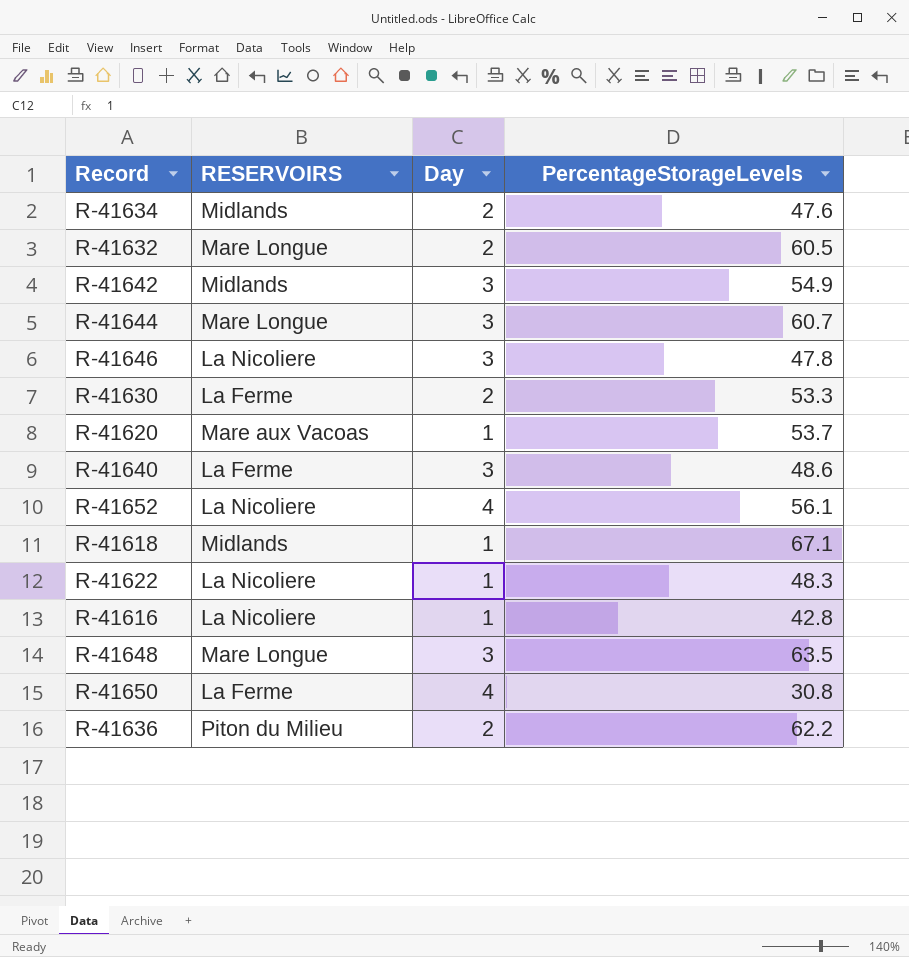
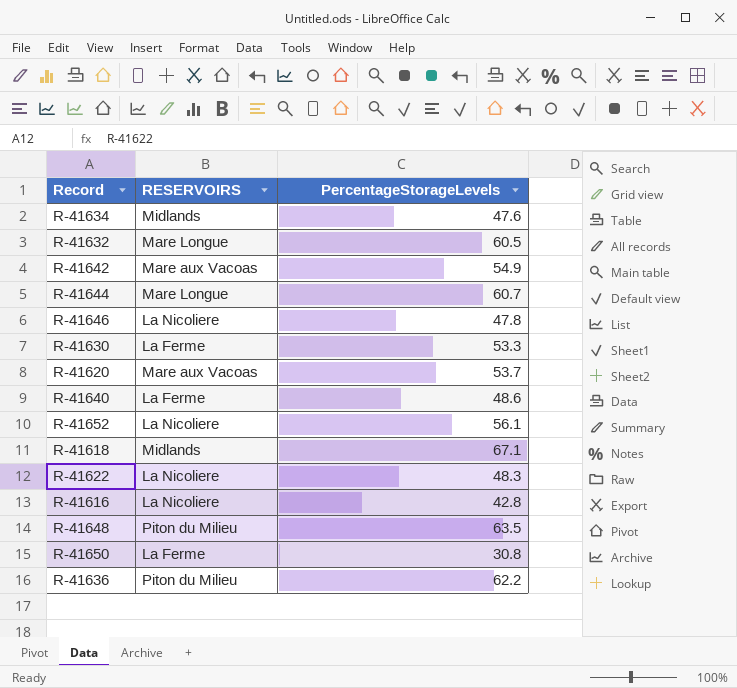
column Day | position: 3 -> none
R-41642 | RESERVOIRS: Midlands -> Mare aux Vacoas
R-41648 | RESERVOIRS: Mare Longue -> Piton du Milieu

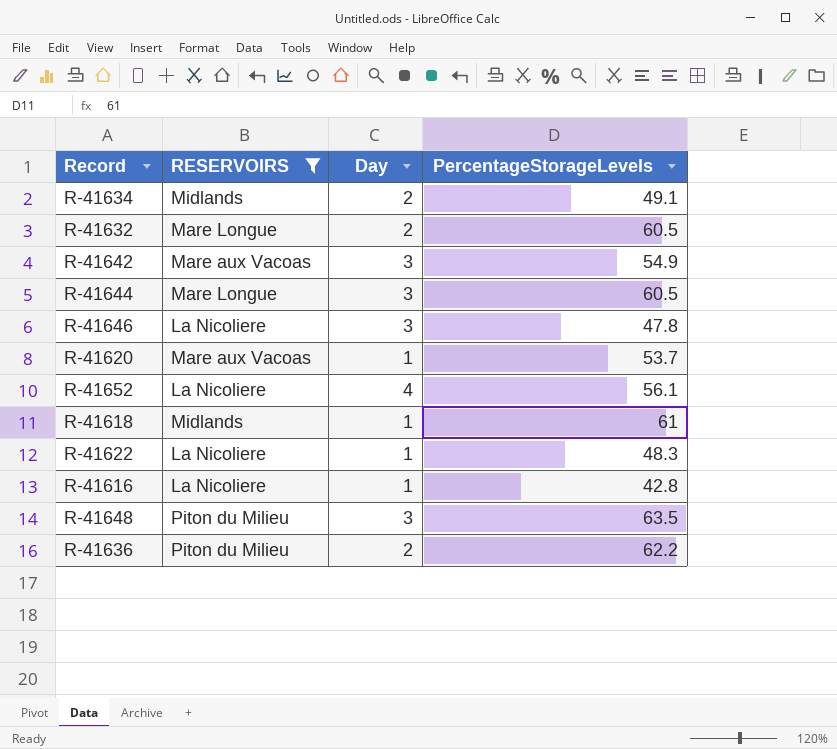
filter: none -> RESERVOIRS != La Ferme
column Day | position: none -> 3
R-41634 | PercentageStorageLevels: 47.6 -> 49.1
R-41644 | PercentageStorageLevels: 60.7 -> 60.5
R-41618 | PercentageStorageLevels: 67.1 -> 61

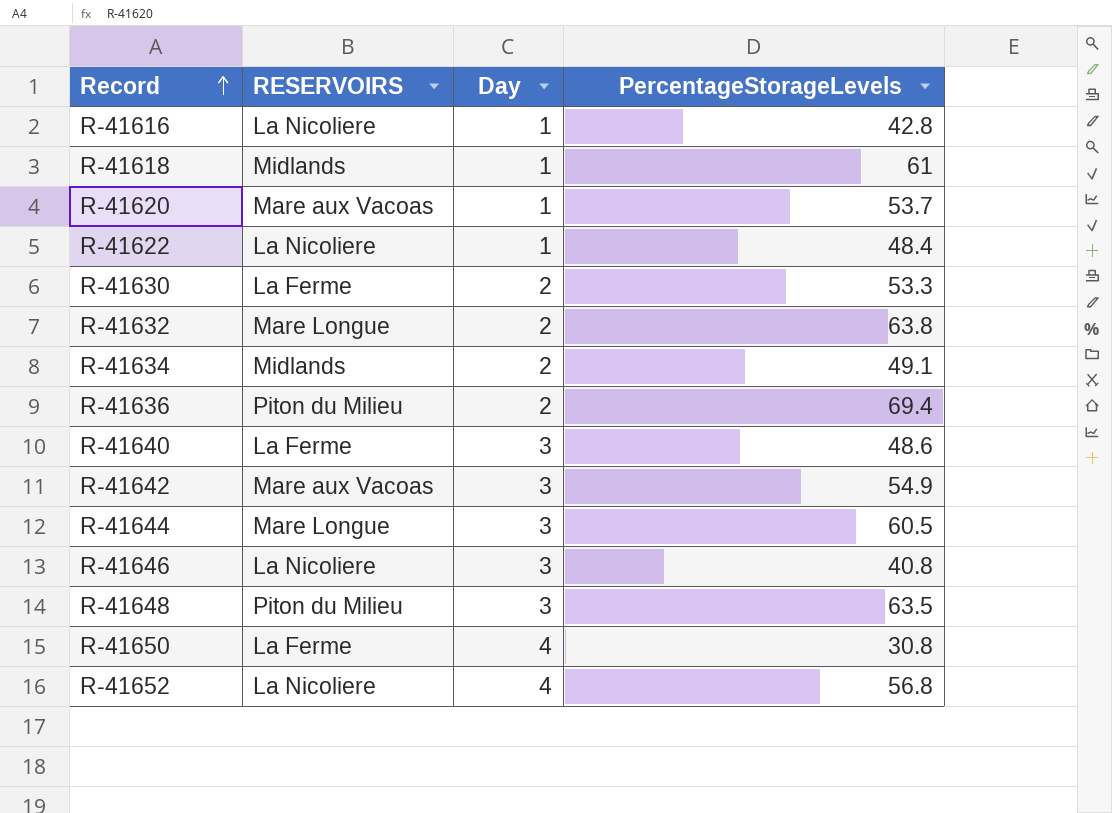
filter: RESERVOIRS != La Ferme -> none
row order: none -> Record ascending
R-41622 | PercentageStorageLevels: 48.3 -> 48.4
R-41632 | PercentageStorageLevels: 60.5 -> 63.8
R-41636 | PercentageStorageLevels: 62.2 -> 69.4
R-41646 | PercentageStorageLevels: 47.8 -> 40.8
R-41652 | PercentageStorageLevels: 56.1 -> 56.8

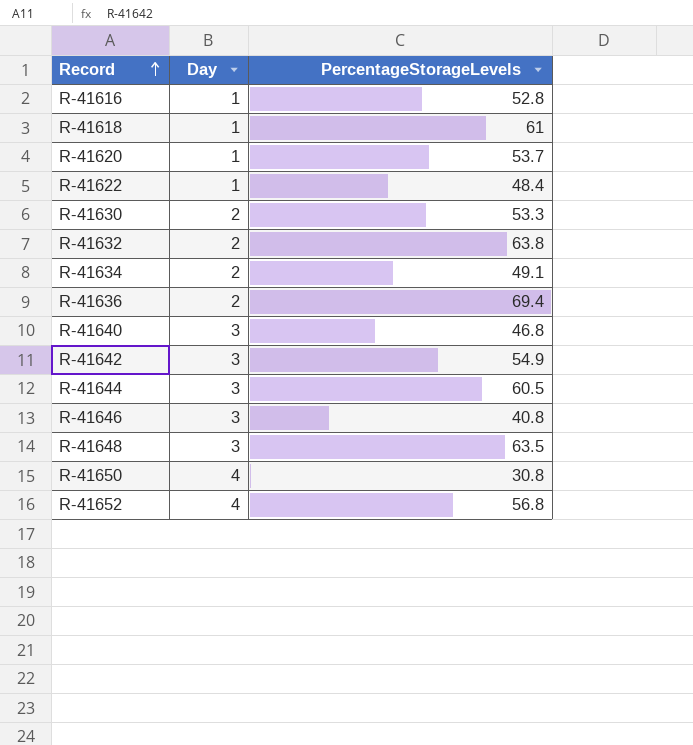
column RESERVOIRS | position: 2 -> none
R-41616 | PercentageStorageLevels: 42.8 -> 52.8
R-41640 | PercentageStorageLevels: 48.6 -> 46.8

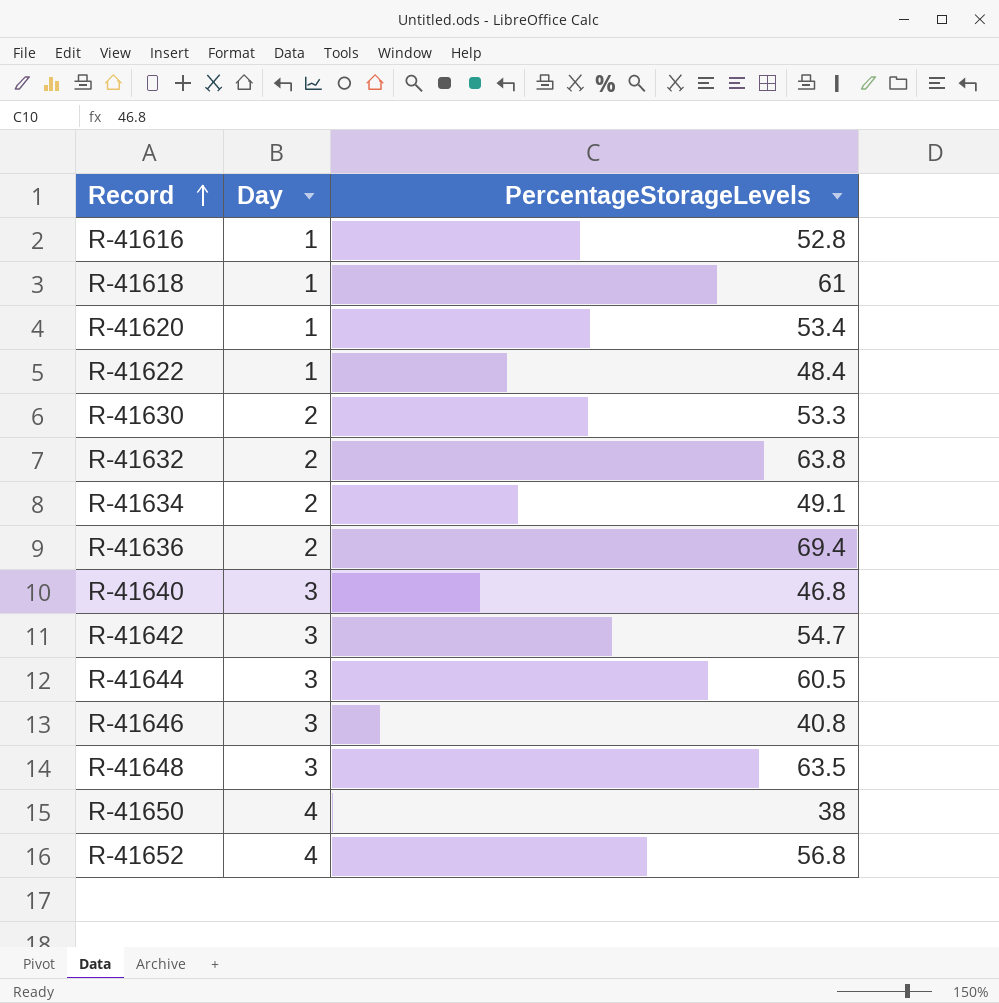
R-41620 | PercentageStorageLevels: 53.7 -> 53.4
R-41642 | PercentageStorageLevels: 54.9 -> 54.7
R-41650 | PercentageStorageLevels: 30.8 -> 38

